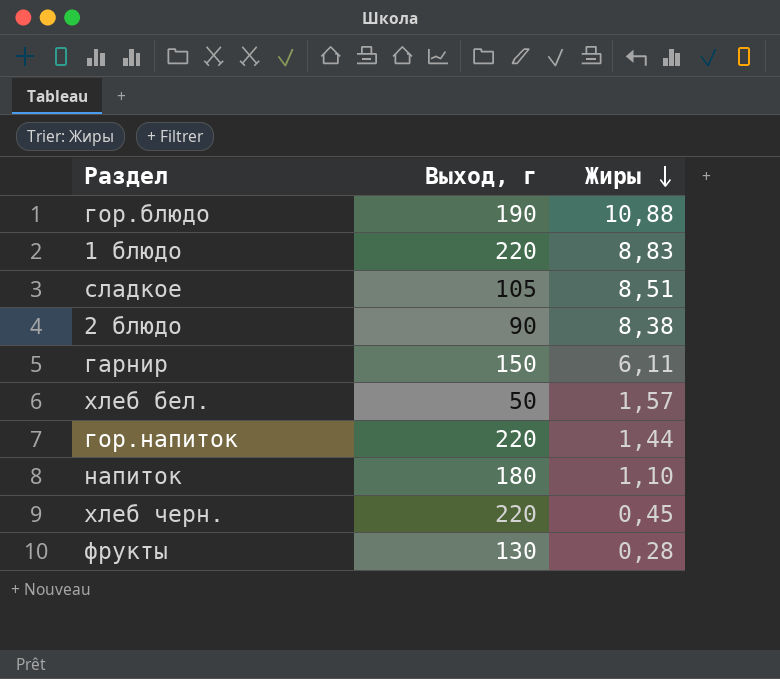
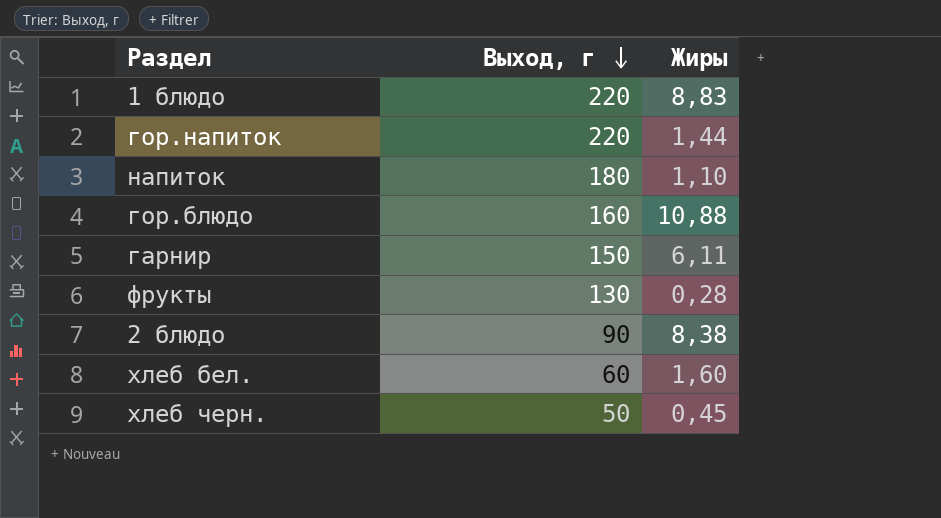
row order: Жиры descending -> Выход, г descending
row сладкое: 105 | 8,51 -> none
гор.блюдо | Выход, г: 190 -> 160
хлеб бел. | Выход, г: 50 -> 60
хлеб бел. | Жиры: 1,57 -> 1,60
хлеб черн. | Выход, г: 220 -> 50

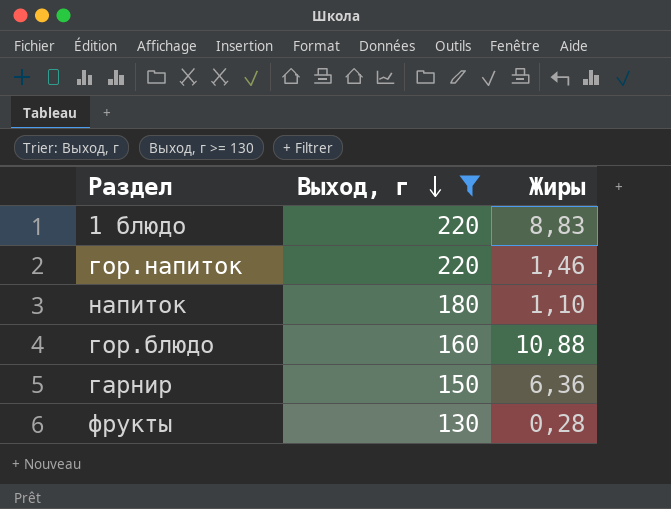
filter: none -> Выход, г >= 130
гор.напиток | Жиры: 1,44 -> 1,46
гарнир | Жиры: 6,11 -> 6,36

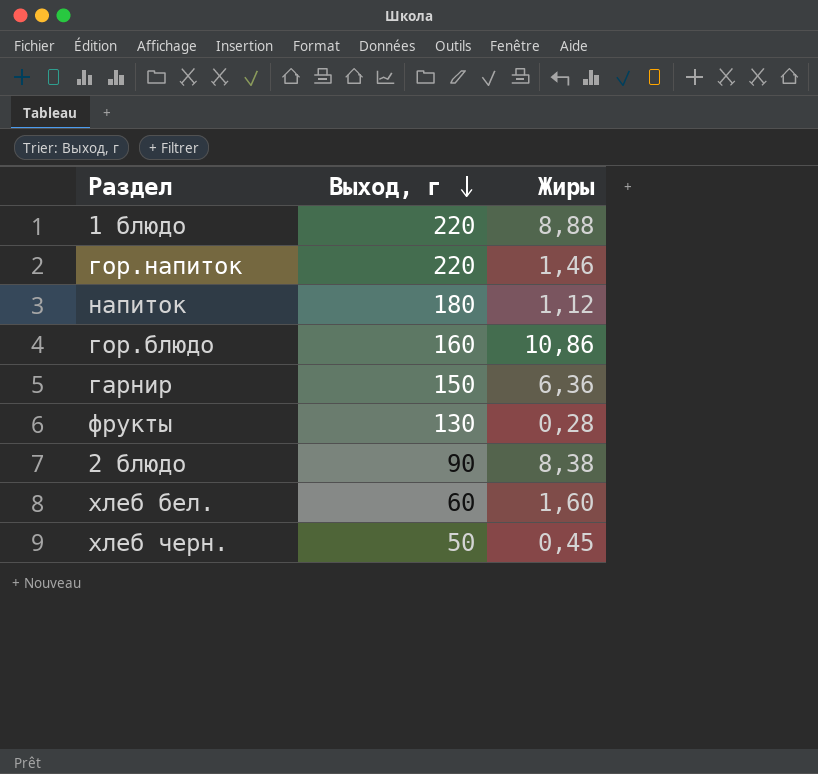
filter: Выход, г >= 130 -> none
1 блюдо | Жиры: 8,83 -> 8,88
напиток | Жиры: 1,10 -> 1,12
гор.блюдо | Жиры: 10,88 -> 10,86

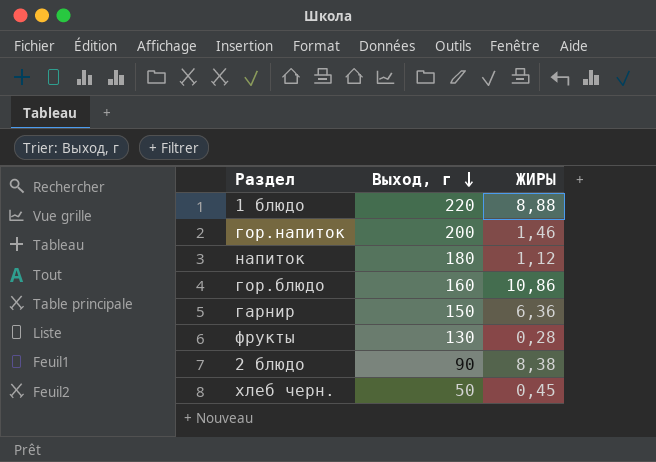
column name: Жиры -> ЖИРЫ
row хлеб бел.: 60 | 1,60 -> none
гор.напиток | Выход, г: 220 -> 200

